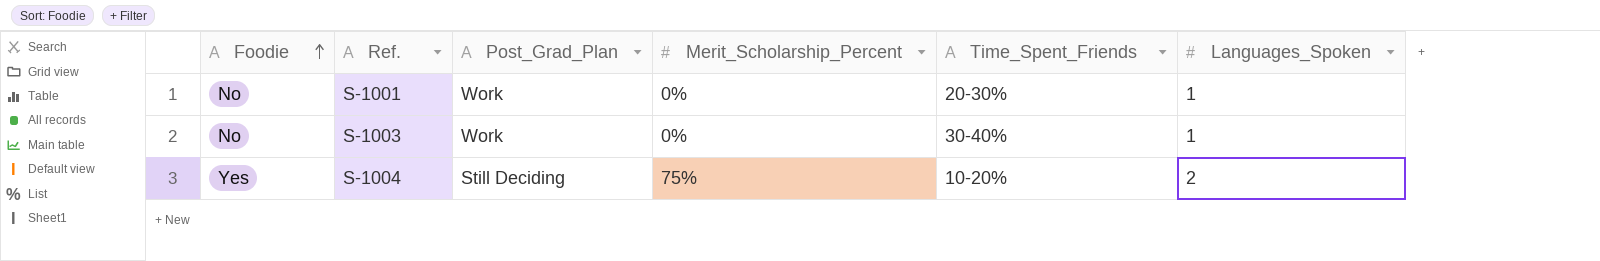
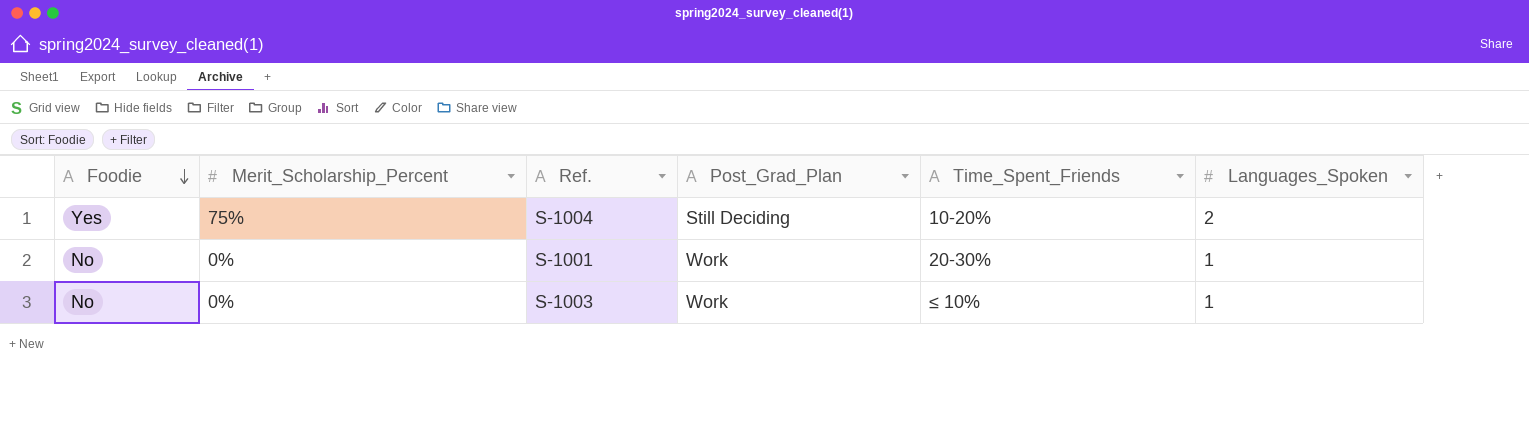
row order: Foodie ascending -> Foodie descending
column Merit_Scholarship_Percent | position: 4 -> 2
S-1003 | Time_Spent_Friends: 30-40% -> ≤ 10%

